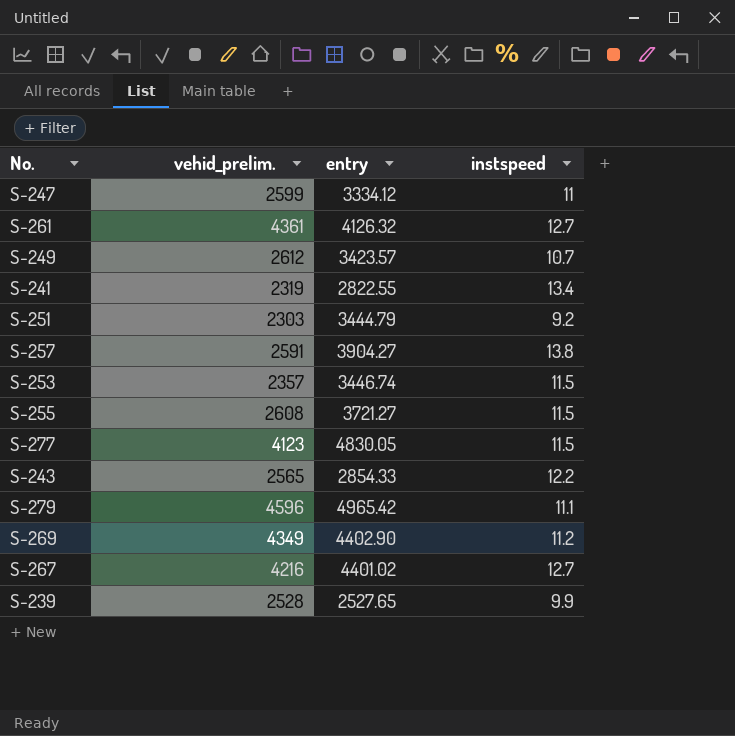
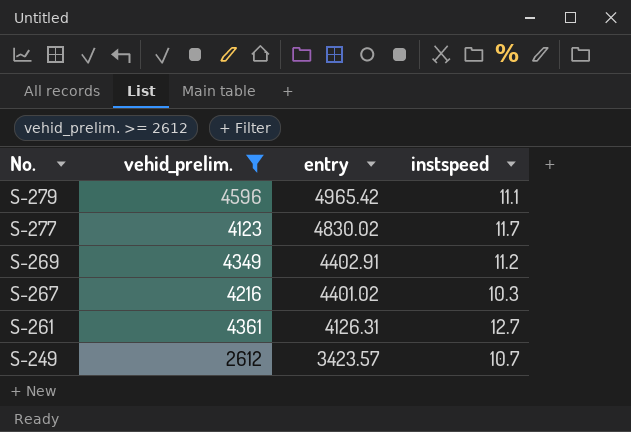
filter: none -> vehid_prelim. >= 2612
row order: none -> No. descending
S-277 | entry: 4830.05 -> 4830.02
S-277 | instspeed: 11.5 -> 11.7
S-269 | entry: 4402.90 -> 4402.91
S-267 | instspeed: 12.7 -> 10.3
S-261 | entry: 4126.32 -> 4126.31

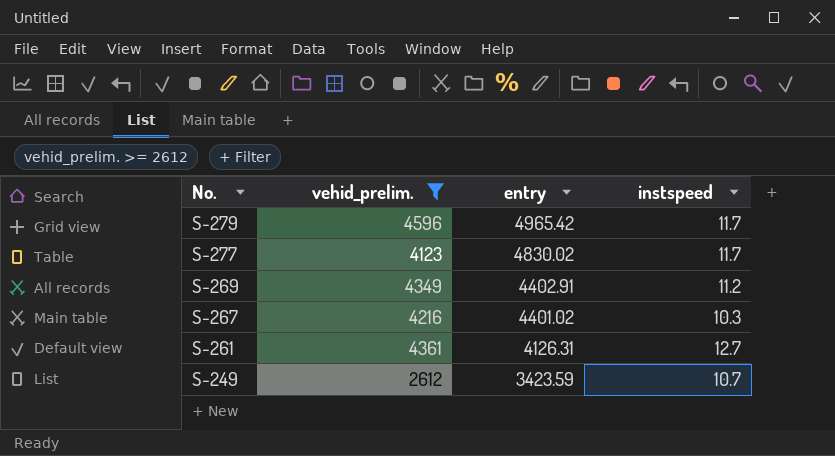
S-279 | instspeed: 11.1 -> 11.7
S-249 | entry: 3423.57 -> 3423.59

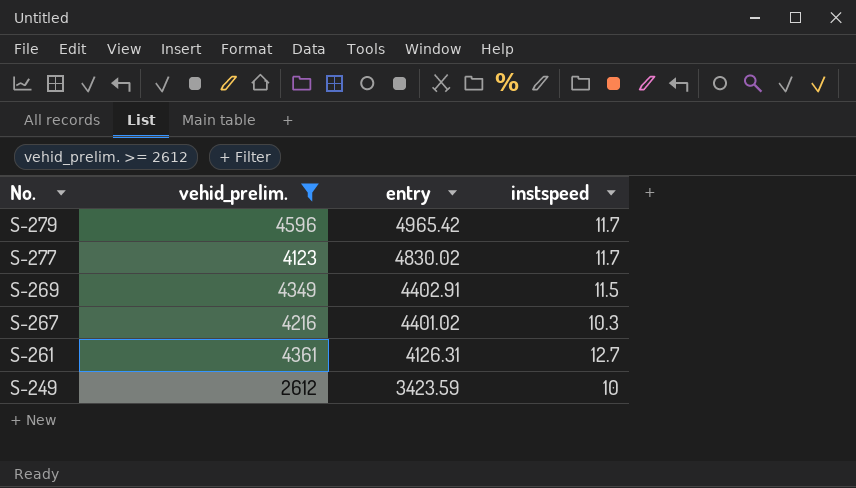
S-269 | instspeed: 11.2 -> 11.5
S-249 | instspeed: 10.7 -> 10

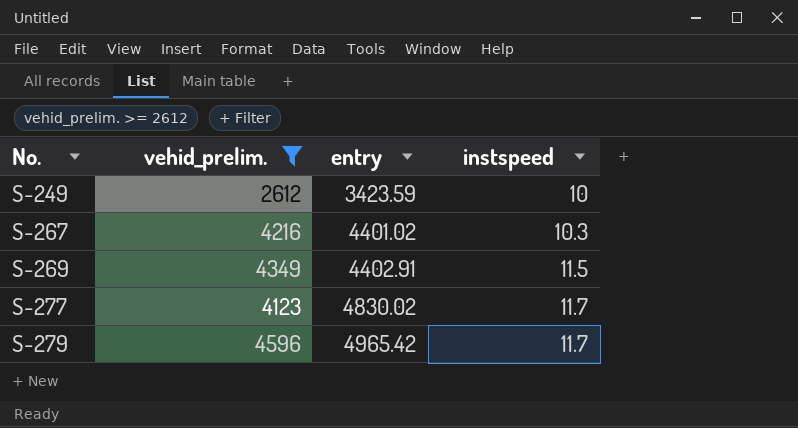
row order: No. descending -> No. ascending
row S-261: 4361 | 4126.31 | 12.7 -> none

